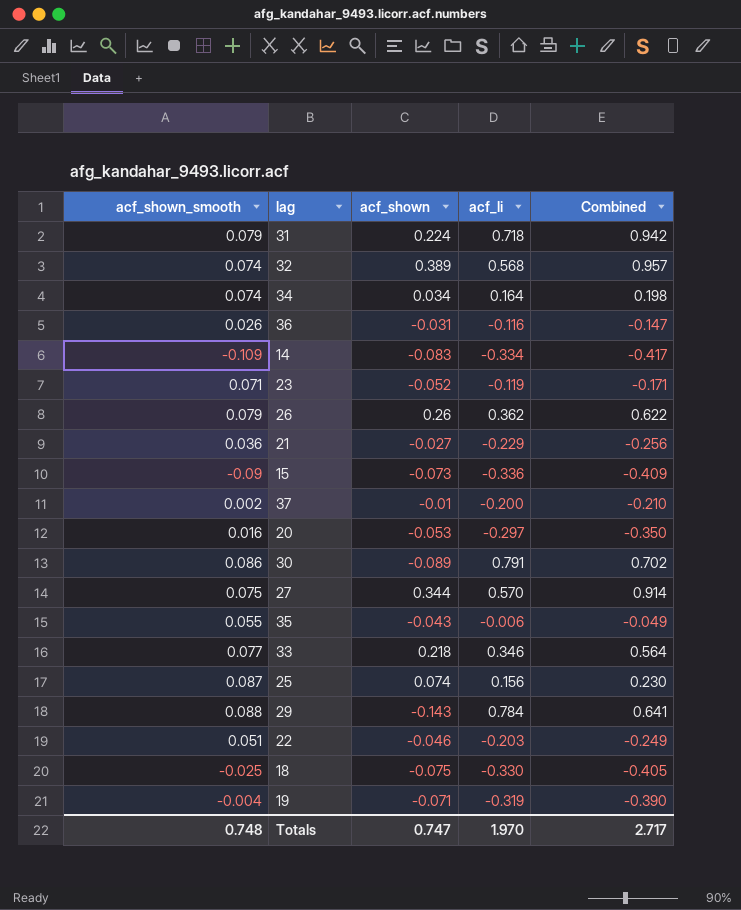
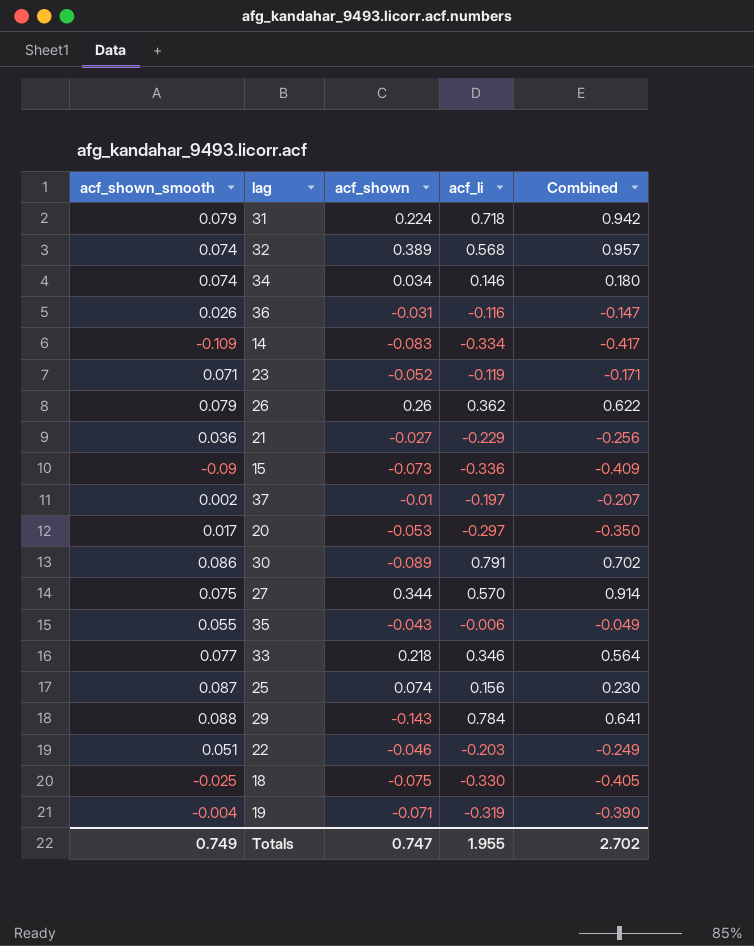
34 | acf_li: 0.164 -> 0.146
34 | Combined: 0.198 -> 0.180
37 | acf_li: -0.200 -> -0.197
37 | Combined: -0.210 -> -0.207
20 | acf_shown_smooth: 0.016 -> 0.017
Totals | acf_shown_smooth: 0.748 -> 0.749
Totals | acf_li: 1.970 -> 1.955
Totals | Combined: 2.717 -> 2.702

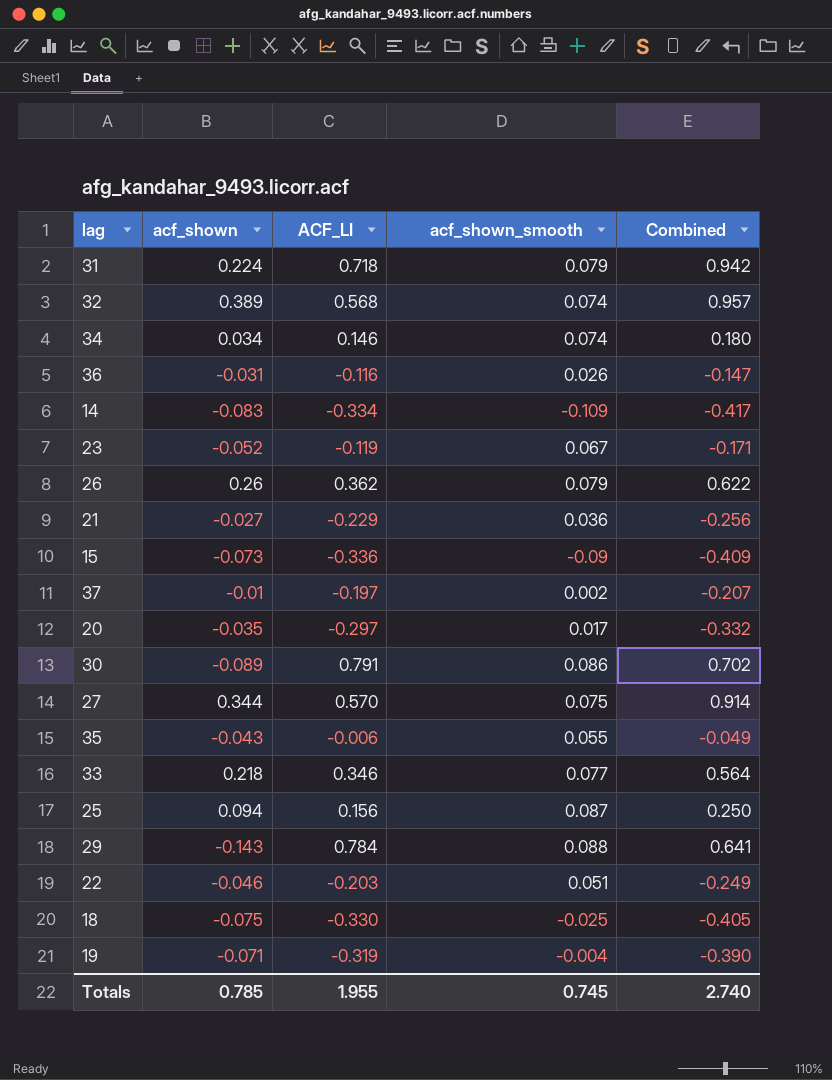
column name: acf_li -> ACF_LI
column acf_shown_smooth | position: 1 -> 4
23 | acf_shown_smooth: 0.071 -> 0.067
20 | acf_shown: -0.053 -> -0.035
20 | Combined: -0.350 -> -0.332
25 | acf_shown: 0.074 -> 0.094
25 | Combined: 0.230 -> 0.250
Totals | acf_shown: 0.747 -> 0.785
Totals | acf_shown_smooth: 0.749 -> 0.745
Totals | Combined: 2.702 -> 2.740

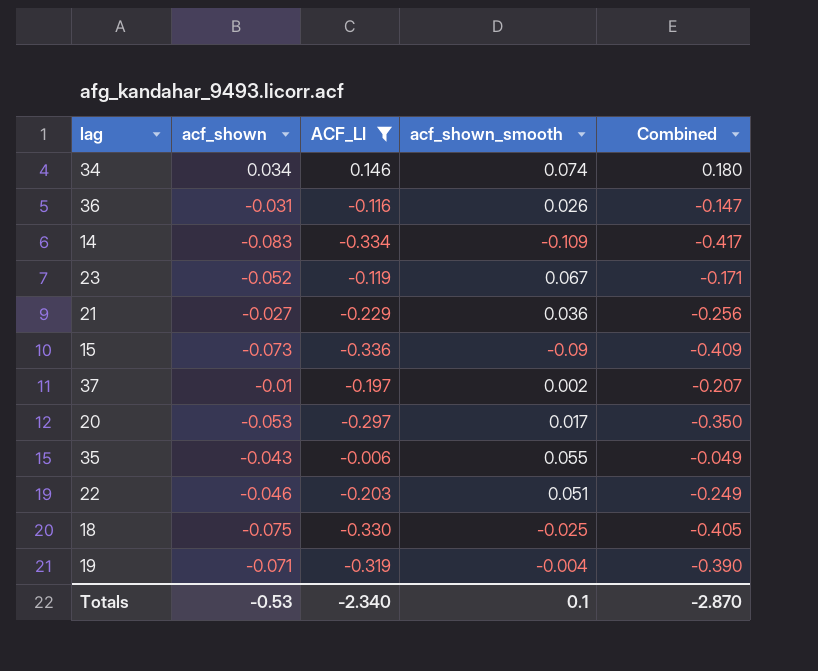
filter: none -> ACF_LI <= 0.146
20 | acf_shown: -0.035 -> -0.053
20 | Combined: -0.332 -> -0.350
Totals | acf_shown: 0.785 -> -0.53
Totals | ACF_LI: 1.955 -> -2.340
Totals | acf_shown_smooth: 0.745 -> 0.1
Totals | Combined: 2.740 -> -2.870

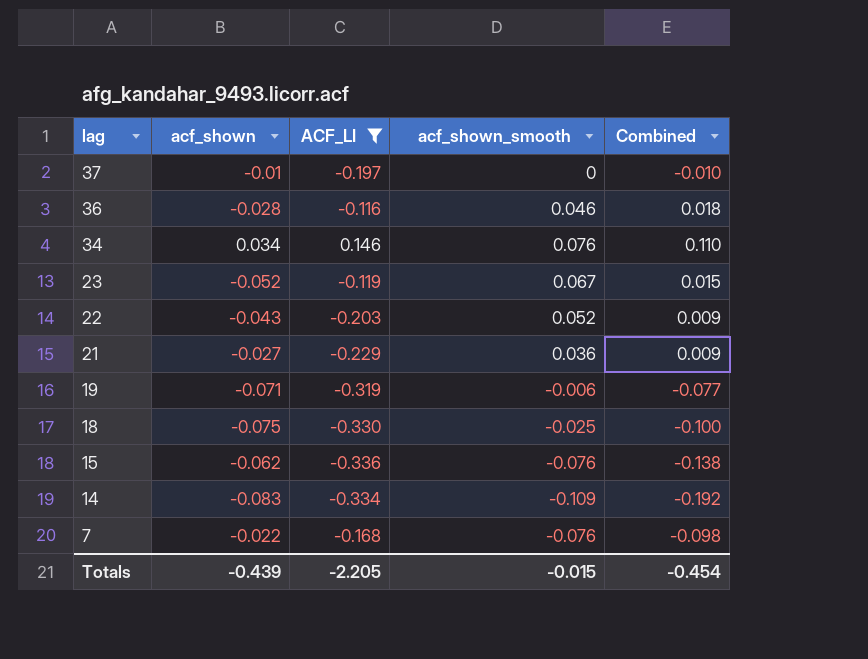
row order: none -> lag descending
column Combined | formula: [acf_shown] + [ACF_LI] -> [acf_shown] + [acf_shown_smooth]
row 20: -0.053 | -0.297 | 0.017 | -0.350 -> none
row 35: -0.043 | -0.006 | 0.055 | -0.049 -> none
37 | acf_shown_smooth: 0.002 -> 0
36 | acf_shown: -0.031 -> -0.028
36 | acf_shown_smooth: 0.026 -> 0.046
34 | acf_shown_smooth: 0.074 -> 0.076
22 | acf_shown: -0.046 -> -0.043
22 | acf_shown_smooth: 0.051 -> 0.052
19 | acf_shown_smooth: -0.004 -> -0.006
15 | acf_shown: -0.073 -> -0.062
15 | acf_shown_smooth: -0.09 -> -0.076
row 7: none -> -0.022 | -0.168 | -0.076 | -0.098
Totals | acf_shown: -0.53 -> -0.439
Totals | ACF_LI: -2.340 -> -2.205
Totals | acf_shown_smooth: 0.1 -> -0.015
Totals | Combined: -2.870 -> -0.454

